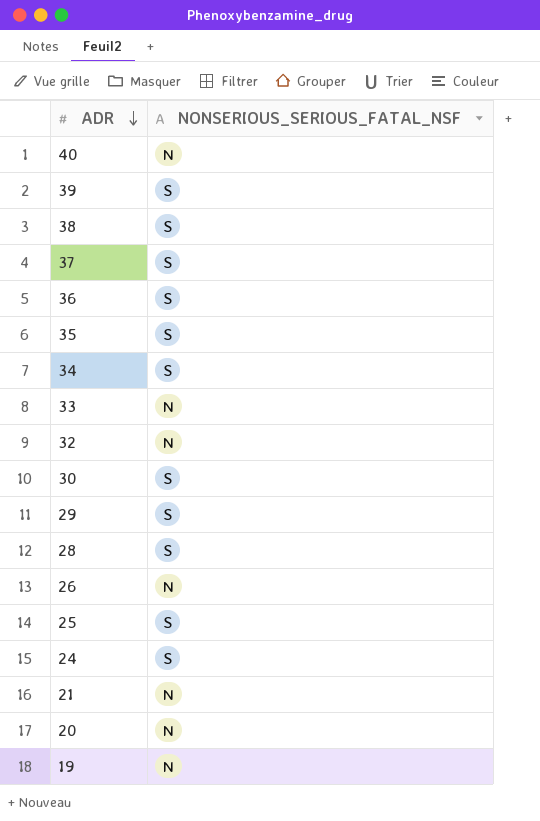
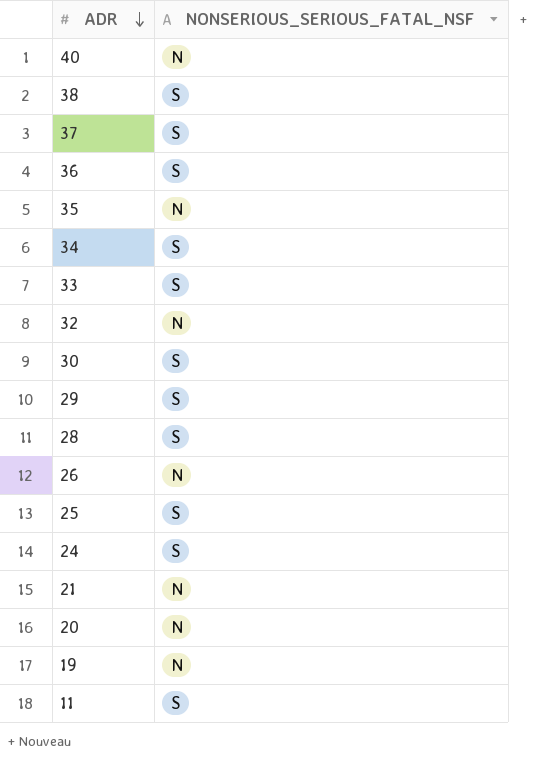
row 39: S -> none
35 | NONSERIOUS_SERIOUS_FATAL_NSF: S -> N
33 | NONSERIOUS_SERIOUS_FATAL_NSF: N -> S
row 11: none -> S

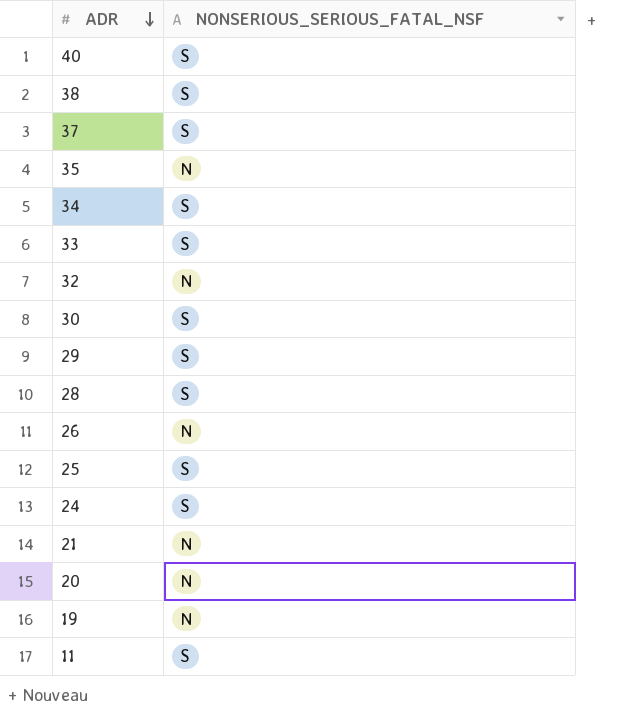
row 36: S -> none
40 | NONSERIOUS_SERIOUS_FATAL_NSF: N -> S

